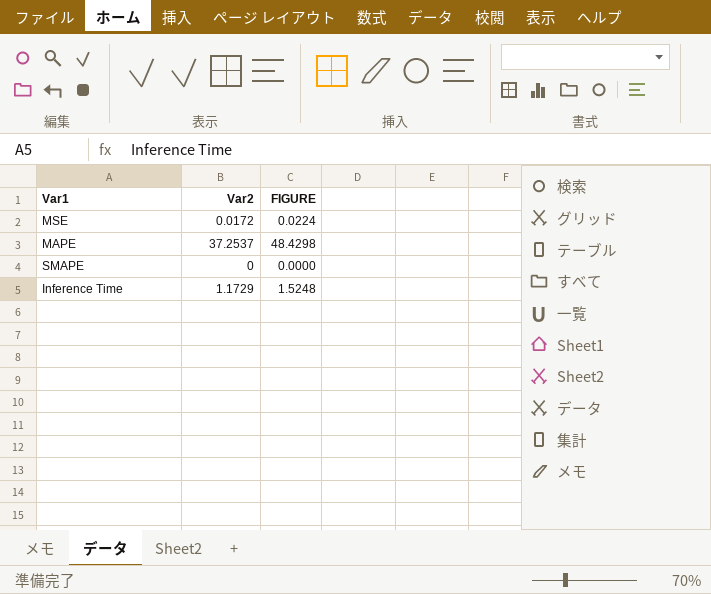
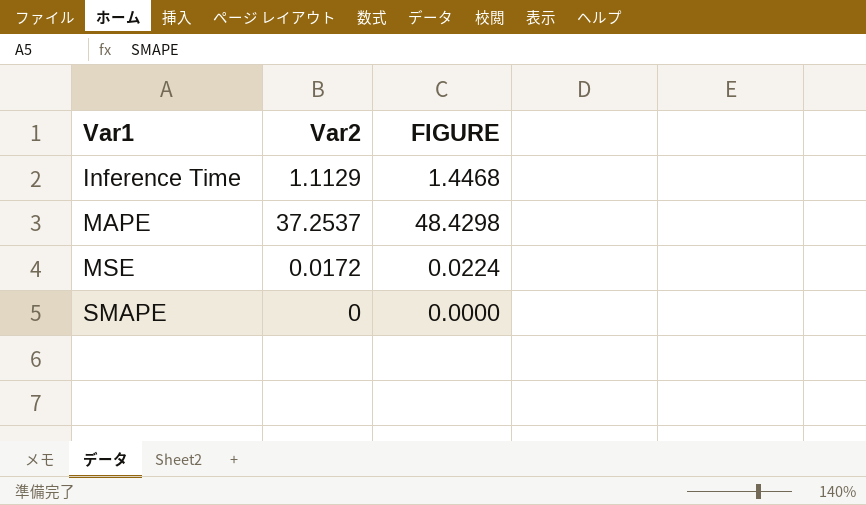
row order: none -> Var1 ascending
Inference Time | Var2: 1.1729 -> 1.1129
Inference Time | FIGURE: 1.5248 -> 1.4468

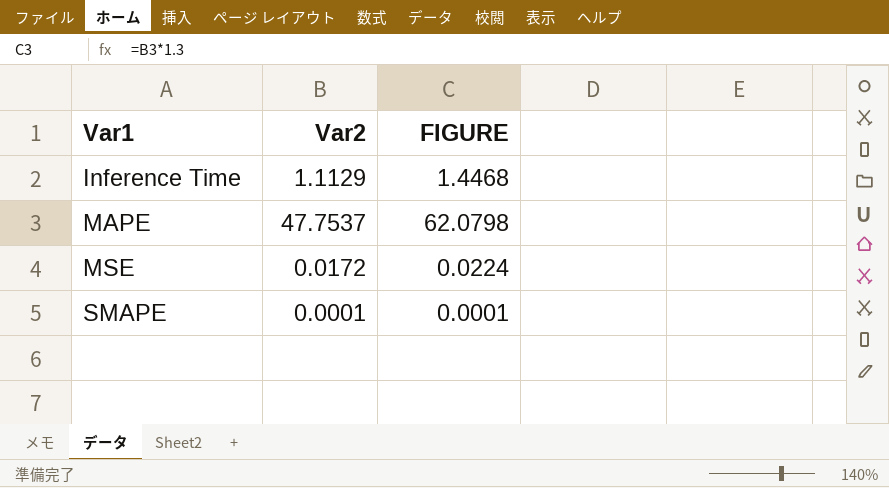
MAPE | Var2: 37.2537 -> 47.7537
MAPE | FIGURE: 48.4298 -> 62.0798
SMAPE | Var2: 0 -> 0.0001
SMAPE | FIGURE: 0.0000 -> 0.0001

